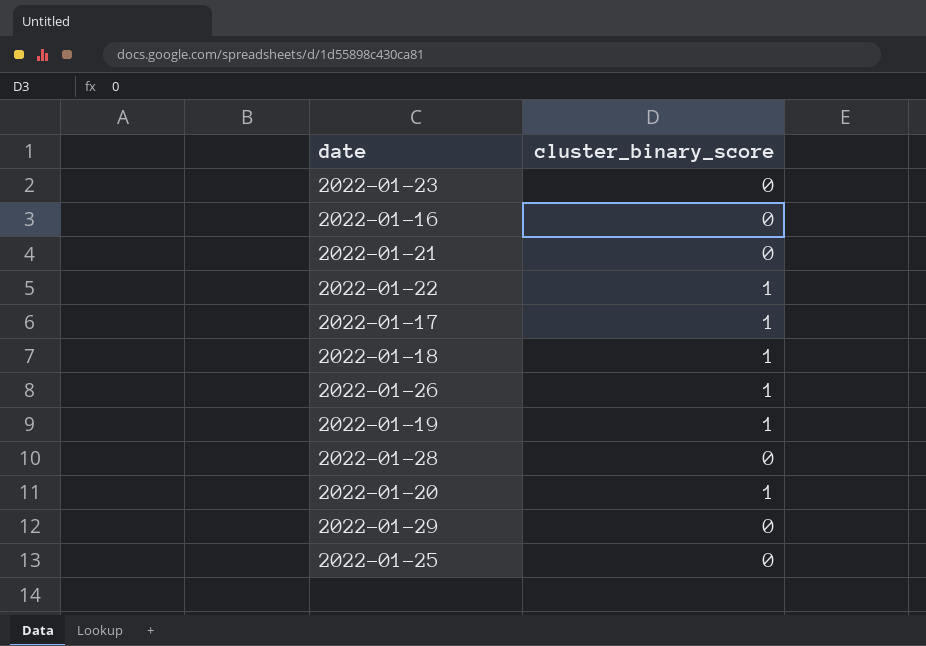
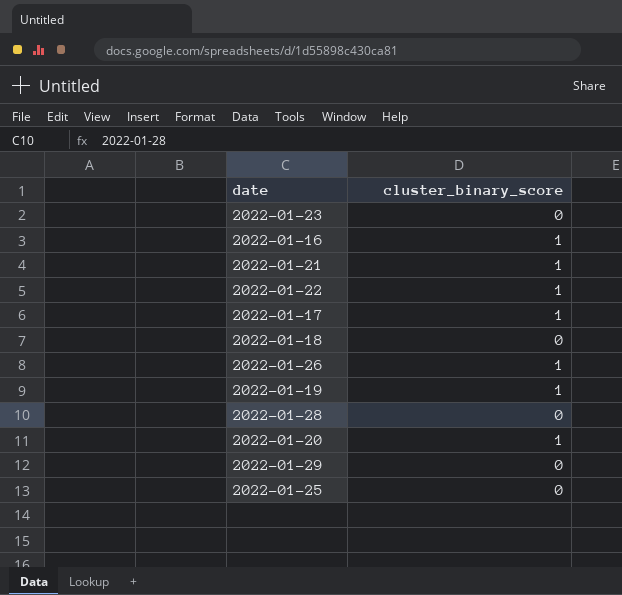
2022-01-16 | cluster_binary_score: 0 -> 1
2022-01-21 | cluster_binary_score: 0 -> 1
2022-01-18 | cluster_binary_score: 1 -> 0

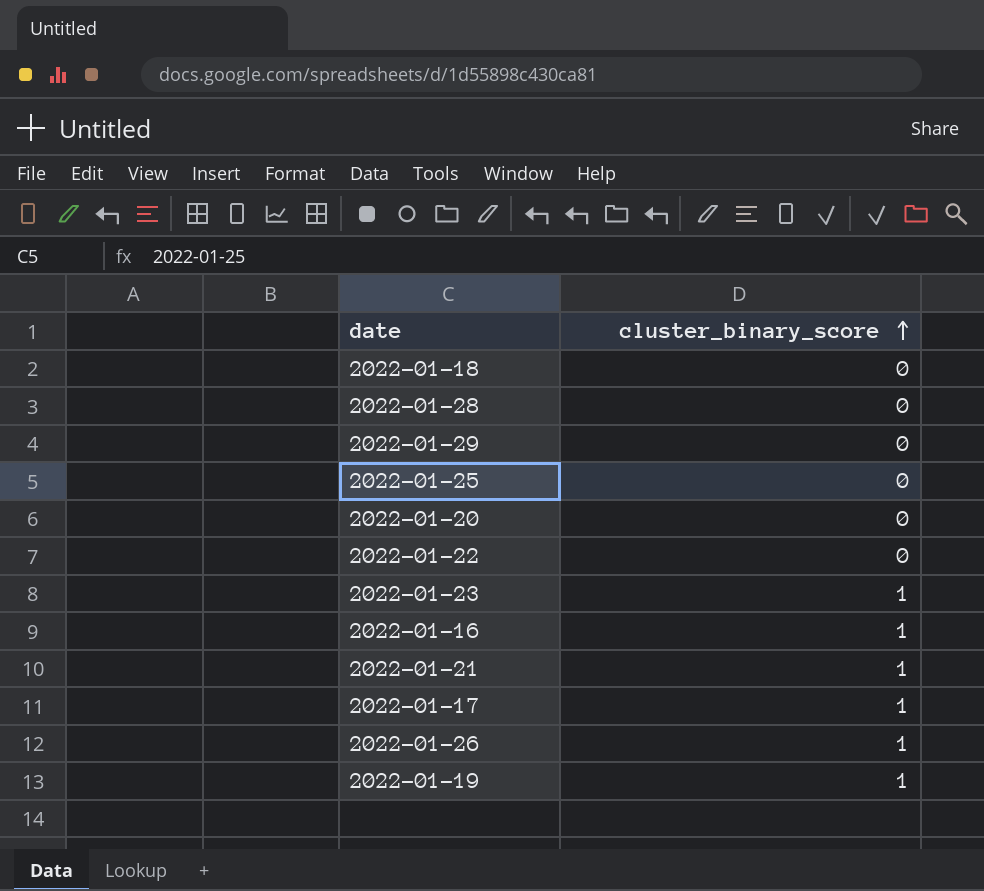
row order: none -> cluster_binary_score ascending
2022-01-20 | cluster_binary_score: 1 -> 0
2022-01-22 | cluster_binary_score: 1 -> 0
2022-01-23 | cluster_binary_score: 0 -> 1

